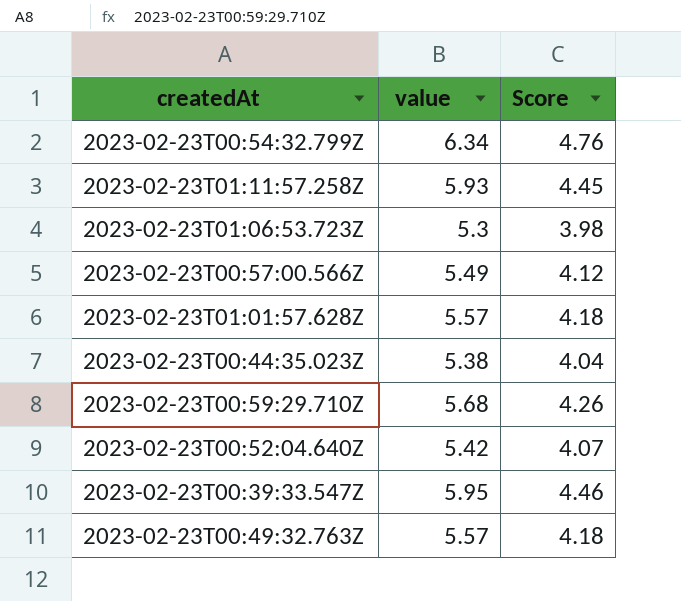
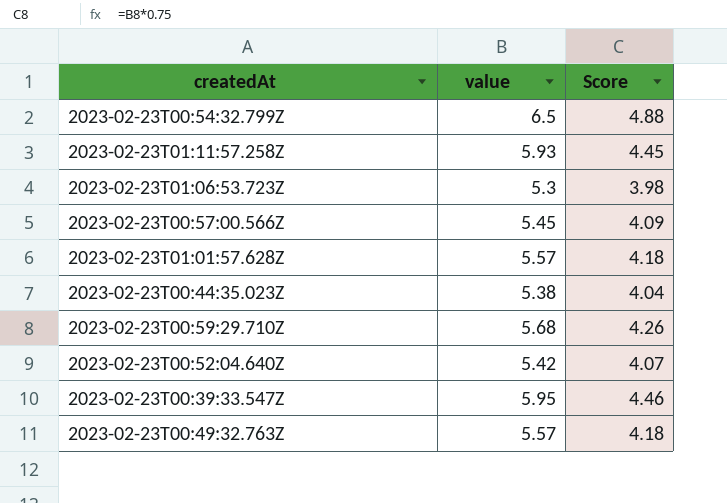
2023-02-23T00:54:32.799Z | value: 6.34 -> 6.5
2023-02-23T00:54:32.799Z | Score: 4.76 -> 4.88
2023-02-23T00:57:00.566Z | value: 5.49 -> 5.45
2023-02-23T00:57:00.566Z | Score: 4.12 -> 4.09

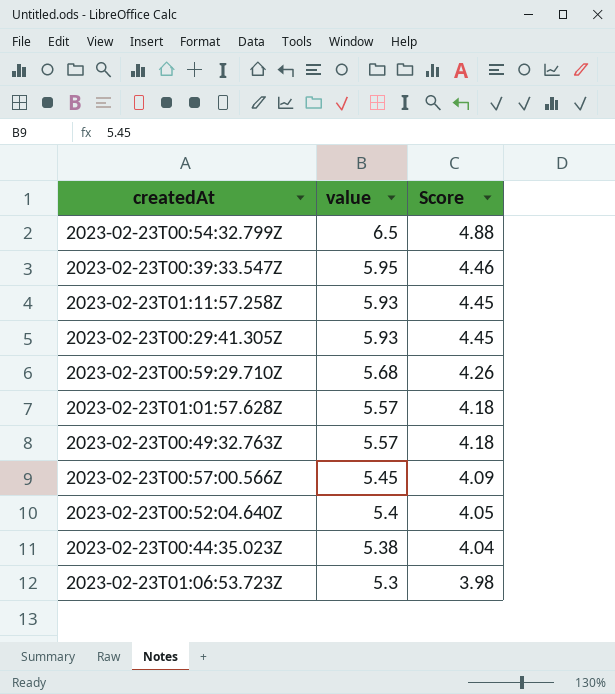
row order: none -> value descending
row 2023-02-23T00:29:41.305Z: none -> 5.93 | 4.45
2023-02-23T00:52:04.640Z | value: 5.42 -> 5.4
2023-02-23T00:52:04.640Z | Score: 4.07 -> 4.05

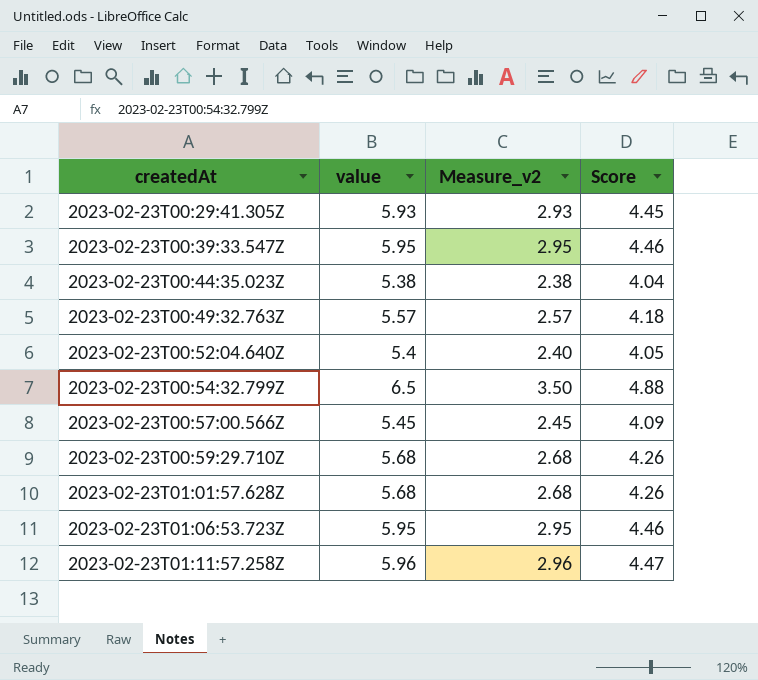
row order: value descending -> createdAt ascending
column Measure_v2 | formula: none -> [value] - 3
2023-02-23T01:01:57.628Z | value: 5.57 -> 5.68
2023-02-23T01:01:57.628Z | Score: 4.18 -> 4.26
2023-02-23T01:06:53.723Z | value: 5.3 -> 5.95
2023-02-23T01:06:53.723Z | Score: 3.98 -> 4.46
2023-02-23T01:11:57.258Z | value: 5.93 -> 5.96
2023-02-23T01:11:57.258Z | Score: 4.45 -> 4.47

